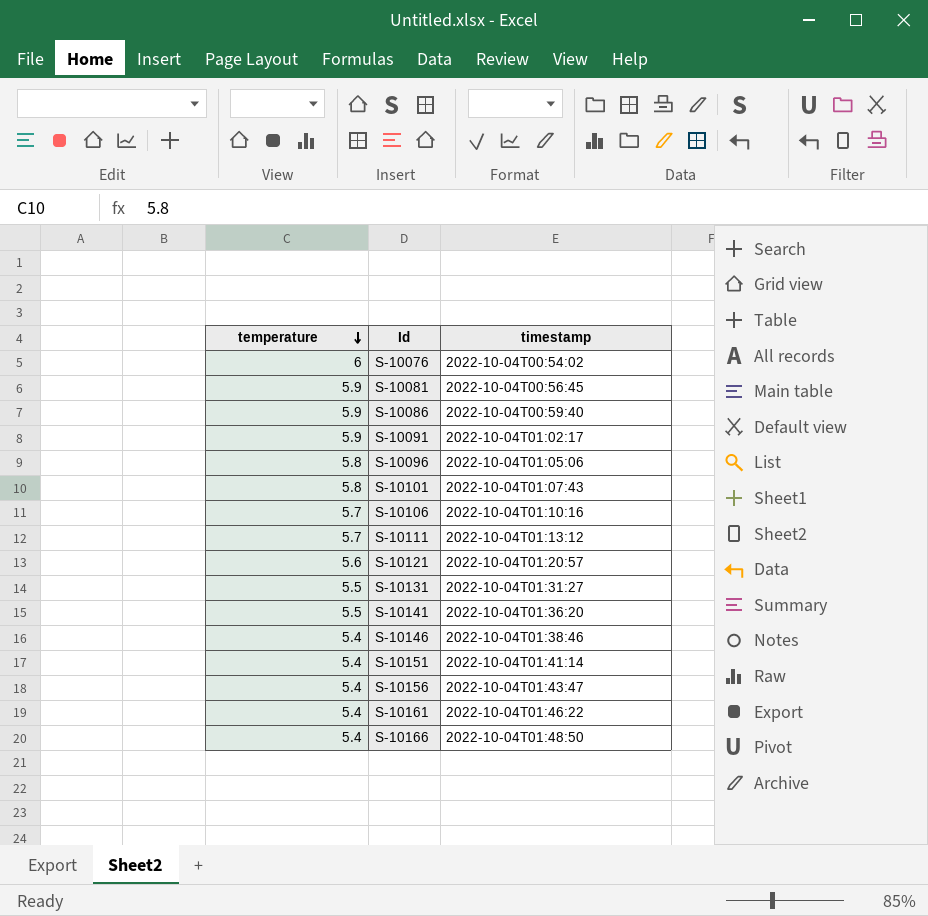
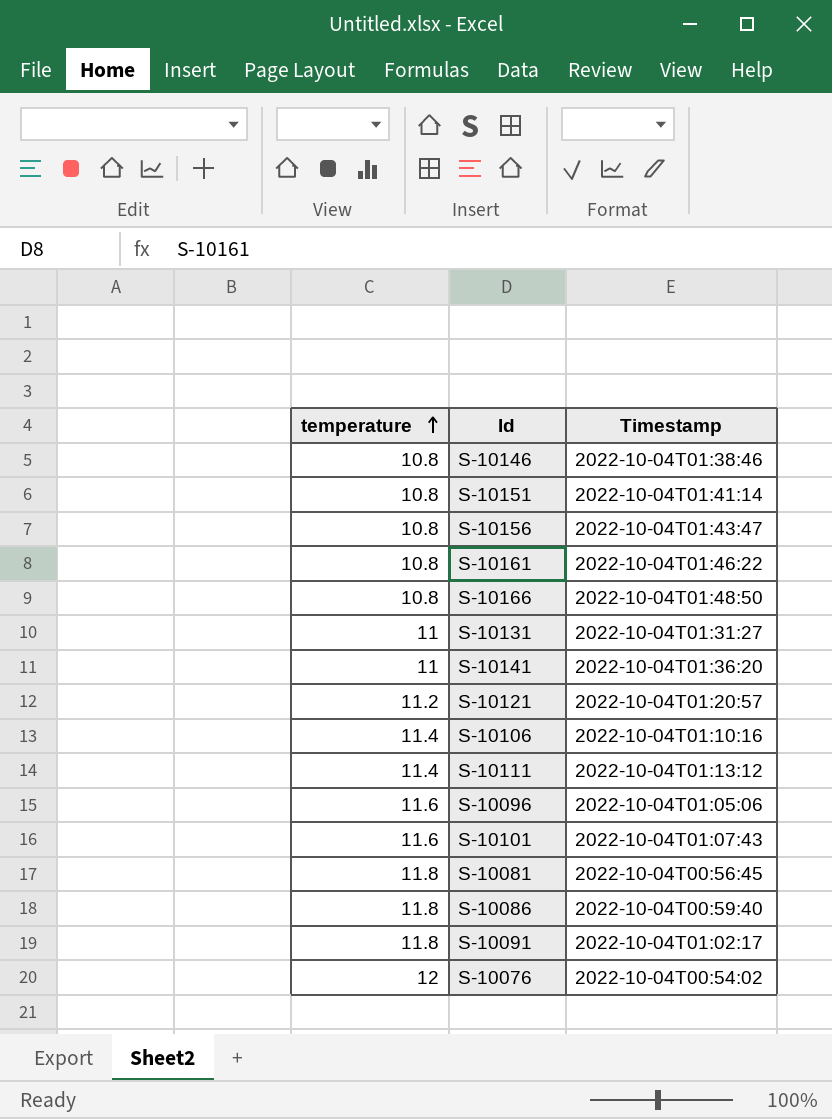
row order: temperature descending -> temperature ascending
column name: timestamp -> Timestamp
S-10146 | temperature: 5.4 -> 10.8
S-10151 | temperature: 5.4 -> 10.8
S-10156 | temperature: 5.4 -> 10.8
S-10161 | temperature: 5.4 -> 10.8
S-10166 | temperature: 5.4 -> 10.8
S-10131 | temperature: 5.5 -> 11
S-10141 | temperature: 5.5 -> 11
S-10121 | temperature: 5.6 -> 11.2
S-10106 | temperature: 5.7 -> 11.4
S-10111 | temperature: 5.7 -> 11.4
S-10096 | temperature: 5.8 -> 11.6
S-10101 | temperature: 5.8 -> 11.6
S-10081 | temperature: 5.9 -> 11.8
S-10086 | temperature: 5.9 -> 11.8
S-10091 | temperature: 5.9 -> 11.8
S-10076 | temperature: 6 -> 12

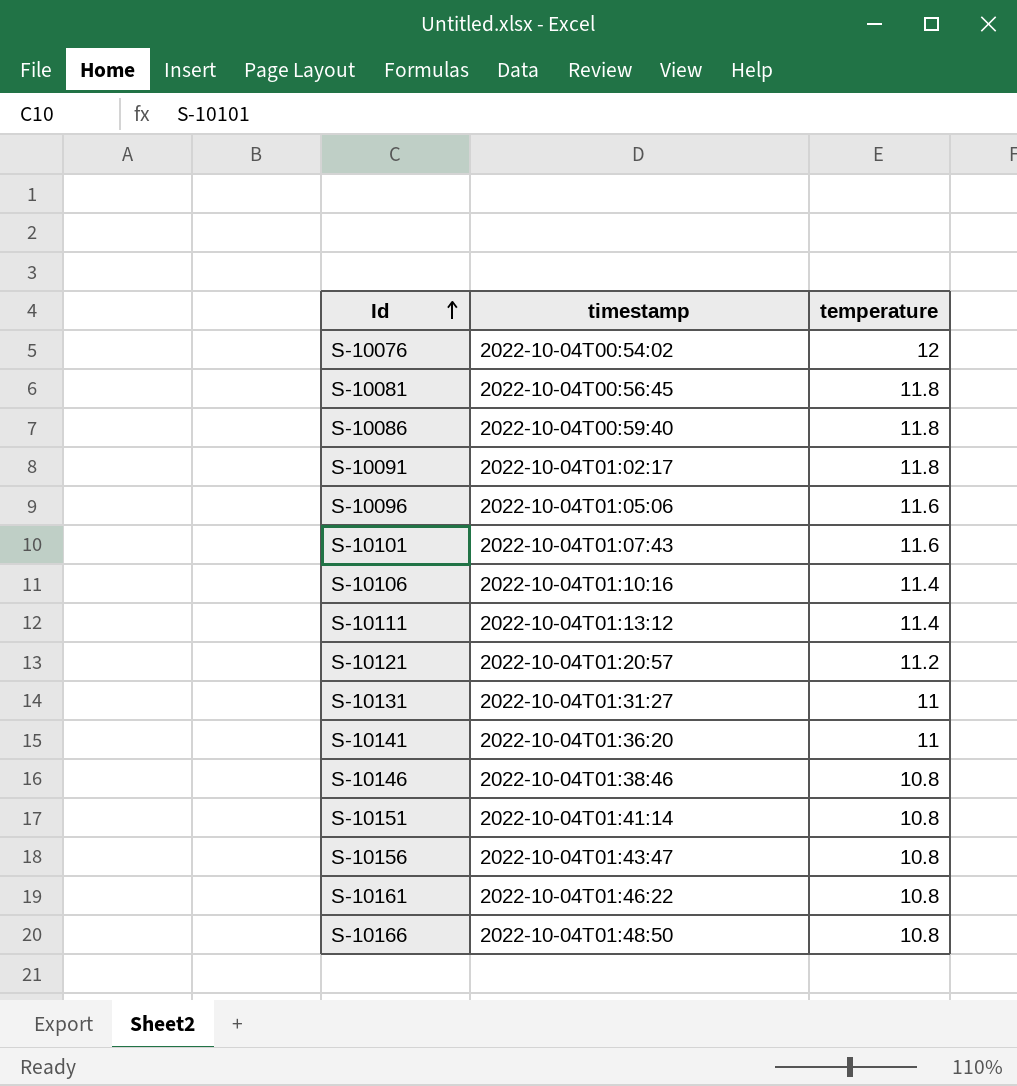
row order: temperature ascending -> Id ascending
column name: Timestamp -> timestamp
column temperature | position: 1 -> 3

